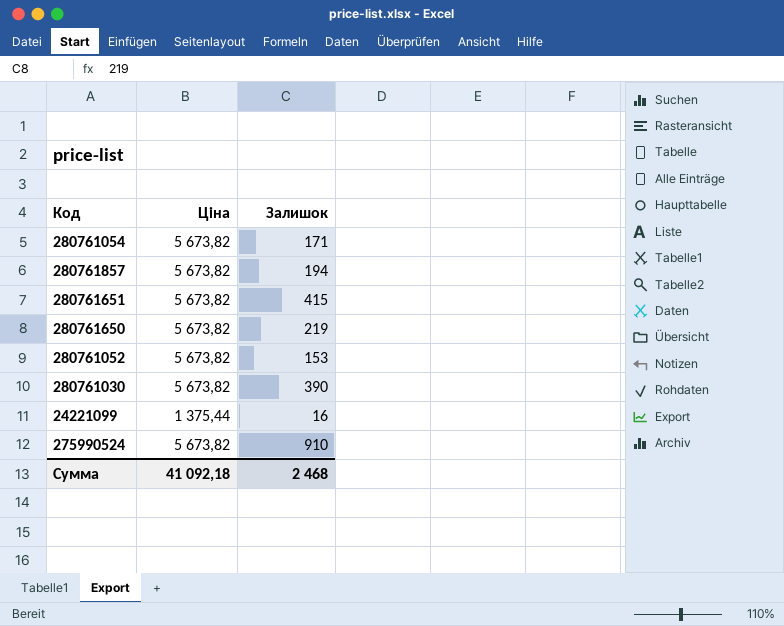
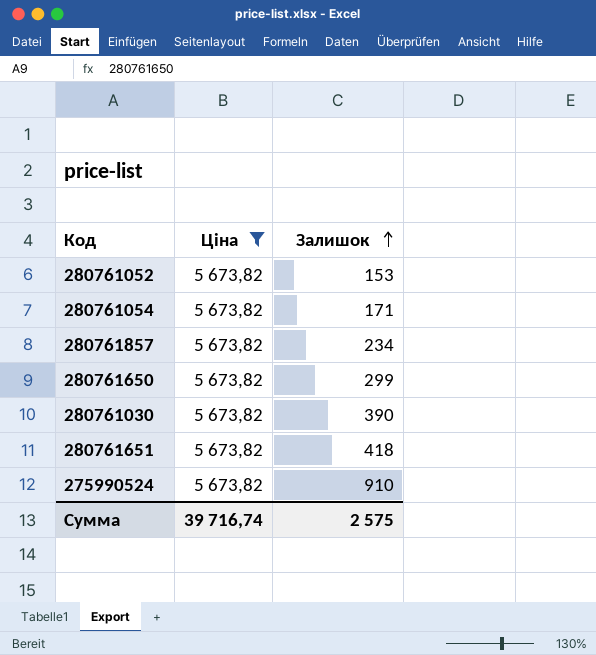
filter: none -> Ціна = 5 673,82
row order: none -> Залишок ascending
280761857 | Залишок: 194 -> 234
280761650 | Залишок: 219 -> 299
280761651 | Залишок: 415 -> 418
Сумма | Ціна: 41 092,18 -> 39 716,74
Сумма | Залишок: 2 468 -> 2 575

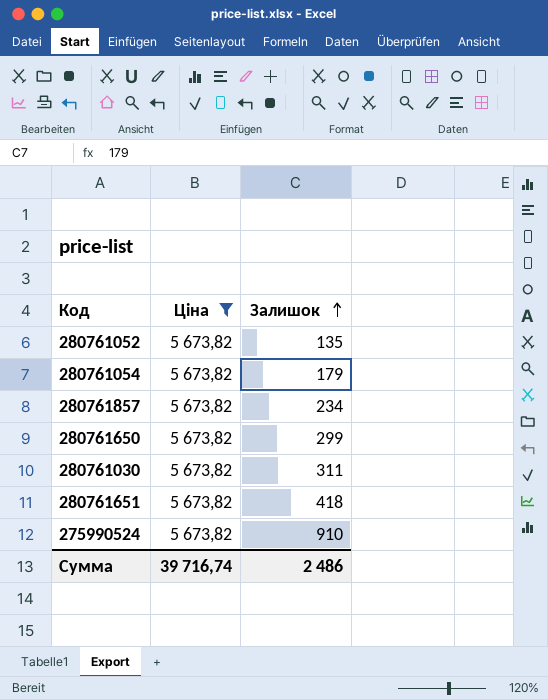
280761052 | Залишок: 153 -> 135
280761054 | Залишок: 171 -> 179
280761030 | Залишок: 390 -> 311
Сумма | Залишок: 2 575 -> 2 486

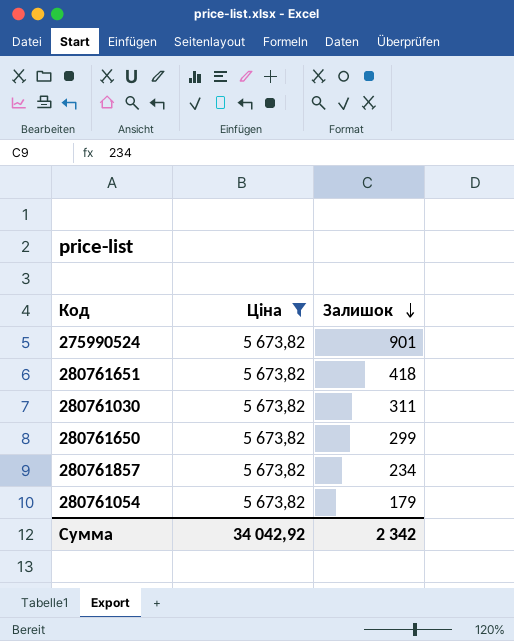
row order: Залишок ascending -> Залишок descending
row 280761052: 5 673,82 | 135 -> none
275990524 | Залишок: 910 -> 901
Сумма | Ціна: 39 716,74 -> 34 042,92
Сумма | Залишок: 2 486 -> 2 342

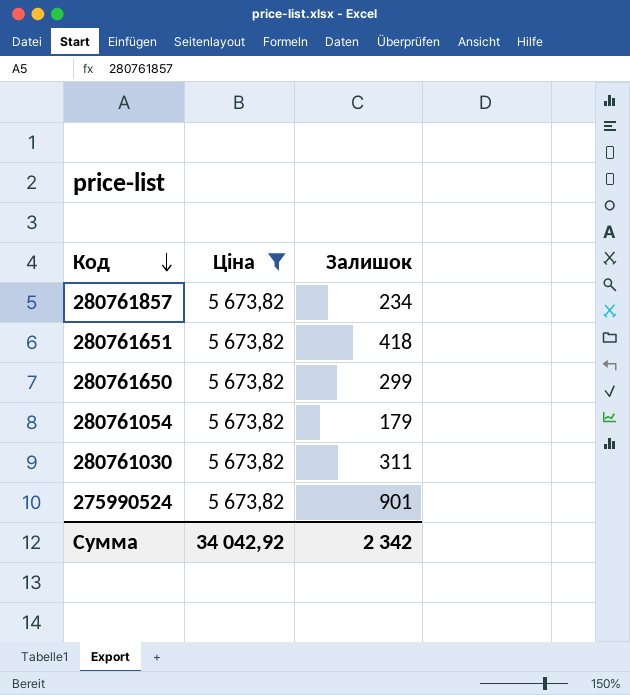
row order: Залишок descending -> Код descending

